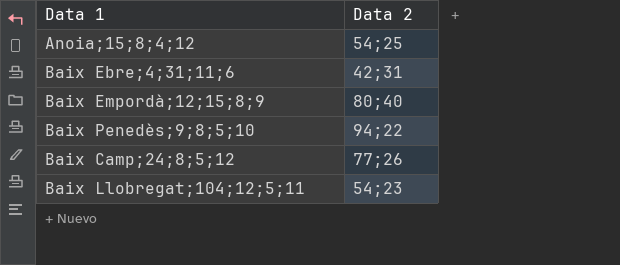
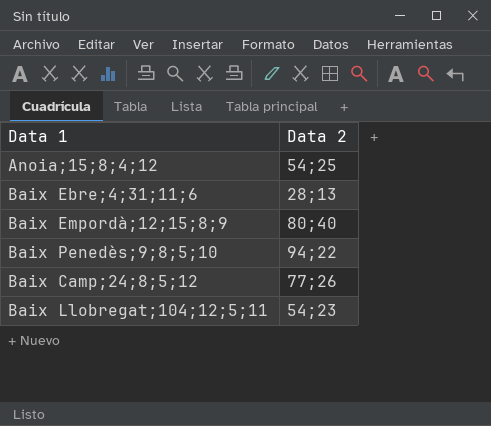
Baix Ebre;4;31;11;6 | Data 2: 42;31 -> 28;13

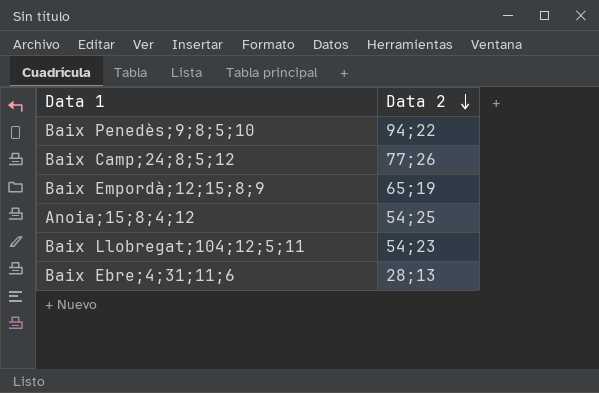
row order: none -> Data 2 descending
Baix Empordà;12;15;8;9 | Data 2: 80;40 -> 65;19

